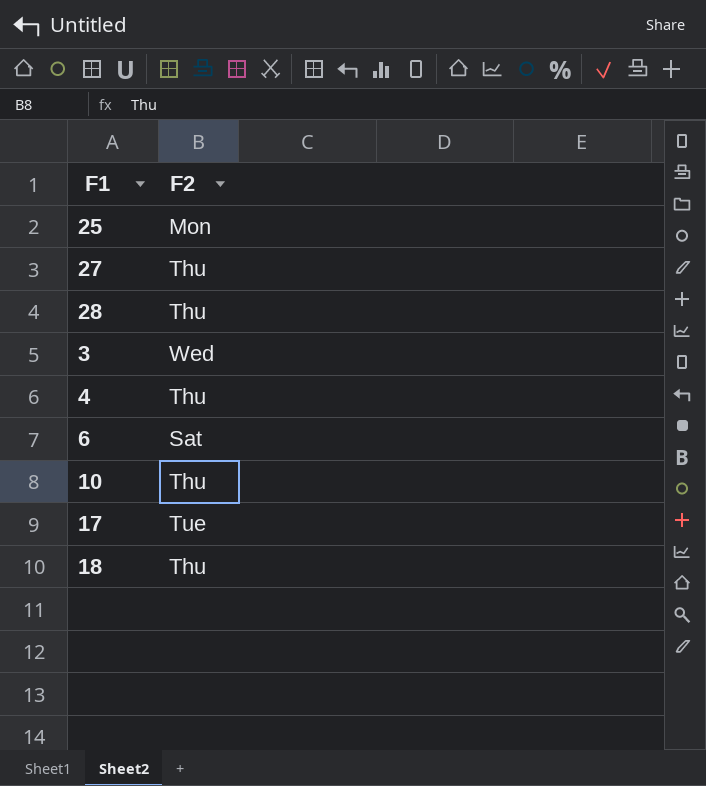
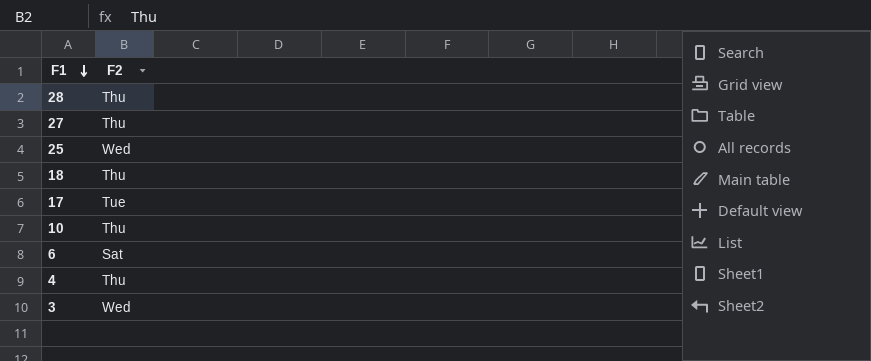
row order: none -> F1 descending
25 | F2: Mon -> Wed

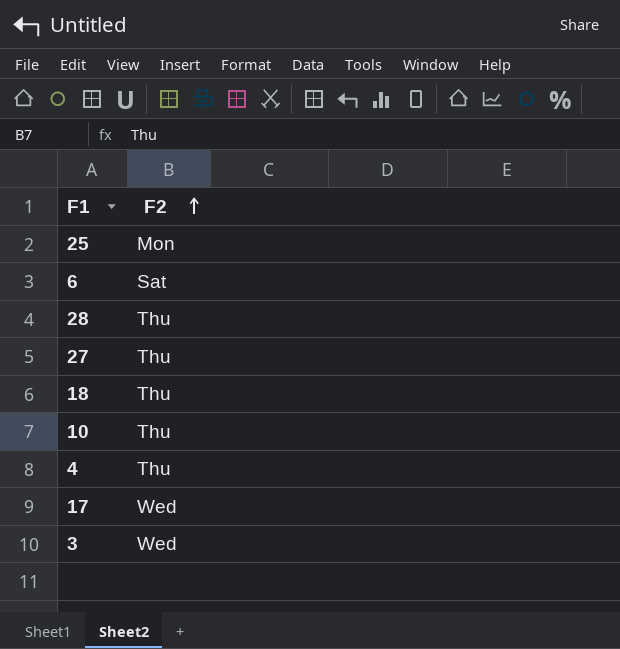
row order: F1 descending -> F2 ascending
25 | F2: Wed -> Mon
17 | F2: Tue -> Wed

